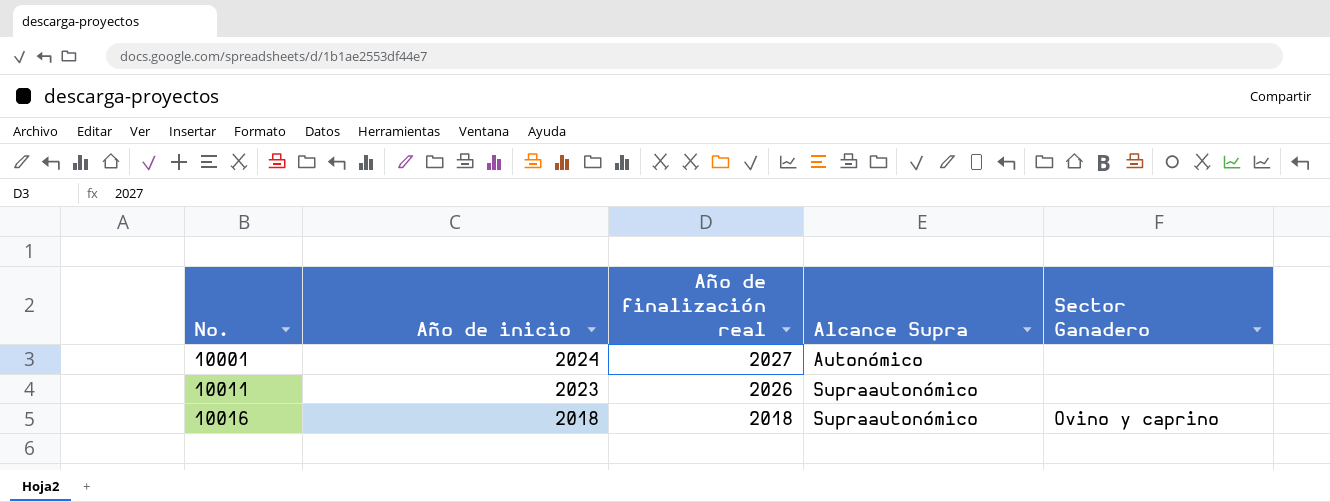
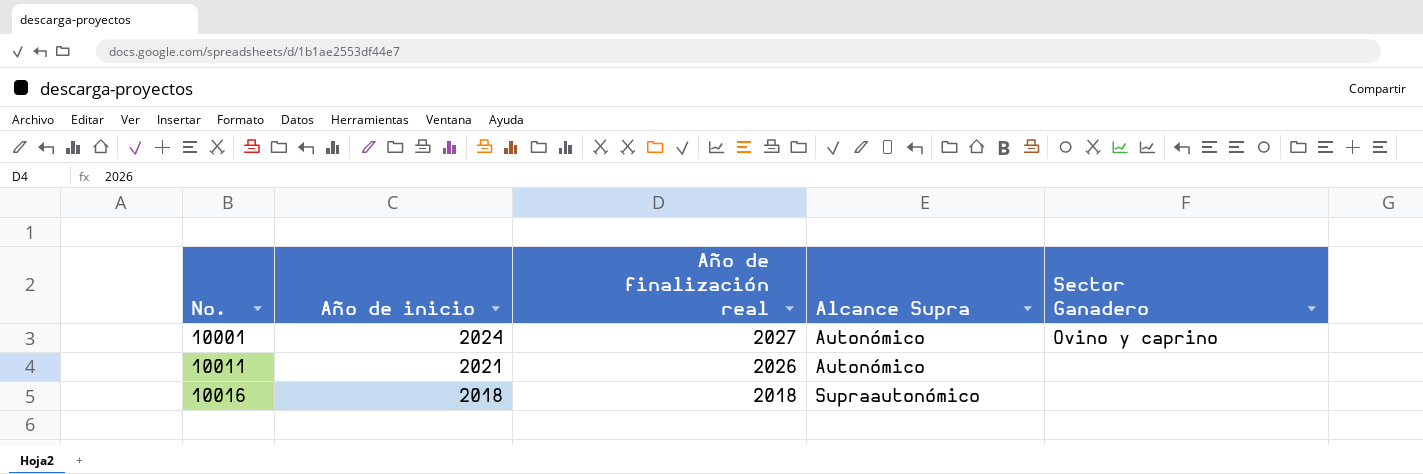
10001 | Sector Ganadero: none -> Ovino y caprino
10011 | Año de inicio: 2023 -> 2021
10011 | Alcance Supra: Supraautonómico -> Autonómico
10016 | Sector Ganadero: Ovino y caprino -> none

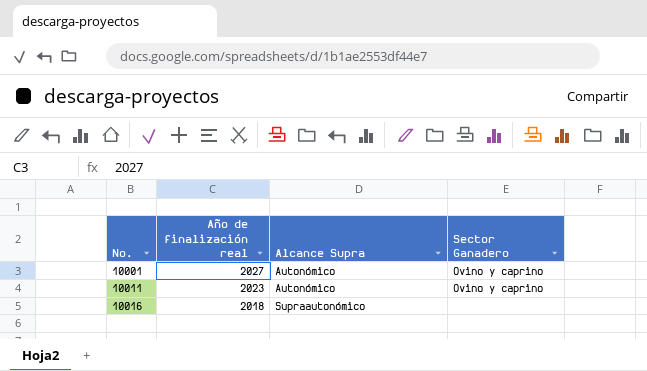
column Año de inicio | position: 2 -> none
10011 | Año de finalización real: 2026 -> 2023
10011 | Sector Ganadero: none -> Ovino y caprino

